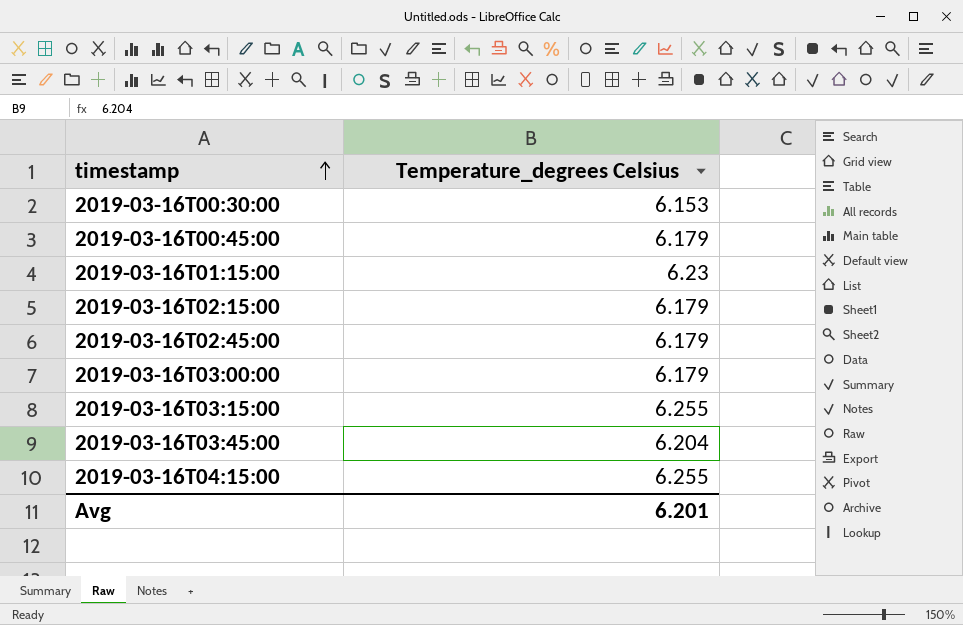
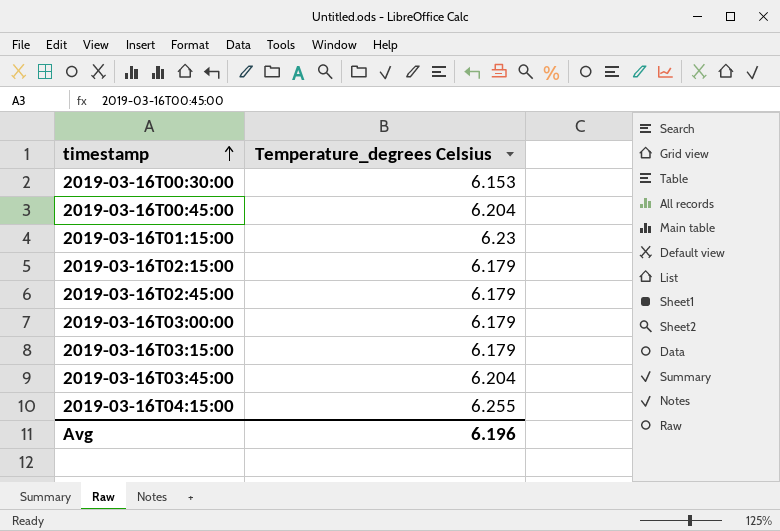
2019-03-16T00:45:00 | Temperature_degrees Celsius: 6.179 -> 6.204
2019-03-16T03:15:00 | Temperature_degrees Celsius: 6.255 -> 6.179
Avg | Temperature_degrees Celsius: 6.201 -> 6.196

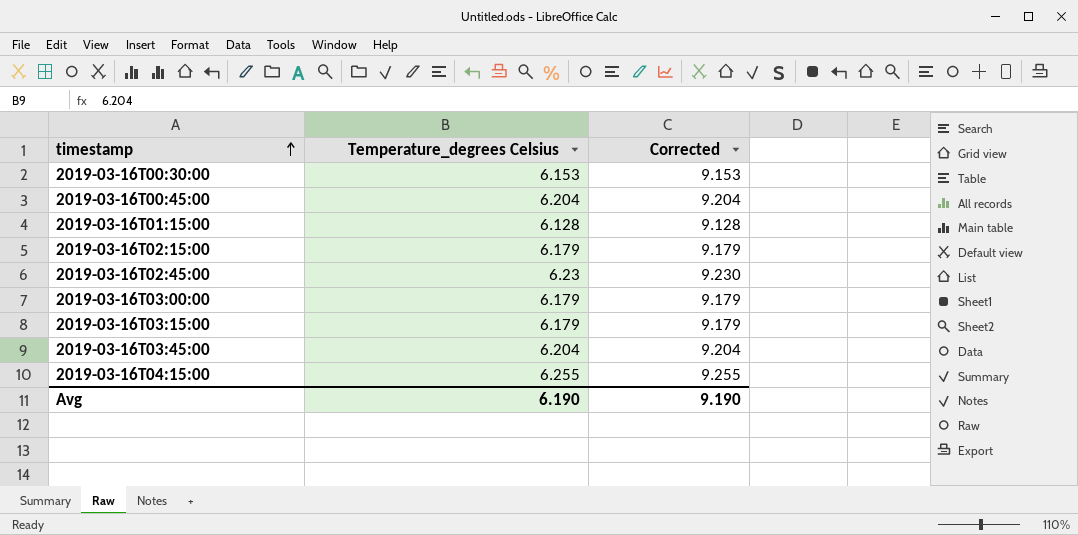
column Corrected | formula: none -> [Temperature_degrees Celsius] + 3
2019-03-16T01:15:00 | Temperature_degrees Celsius: 6.23 -> 6.128
2019-03-16T02:45:00 | Temperature_degrees Celsius: 6.179 -> 6.23
Avg | Temperature_degrees Celsius: 6.196 -> 6.190

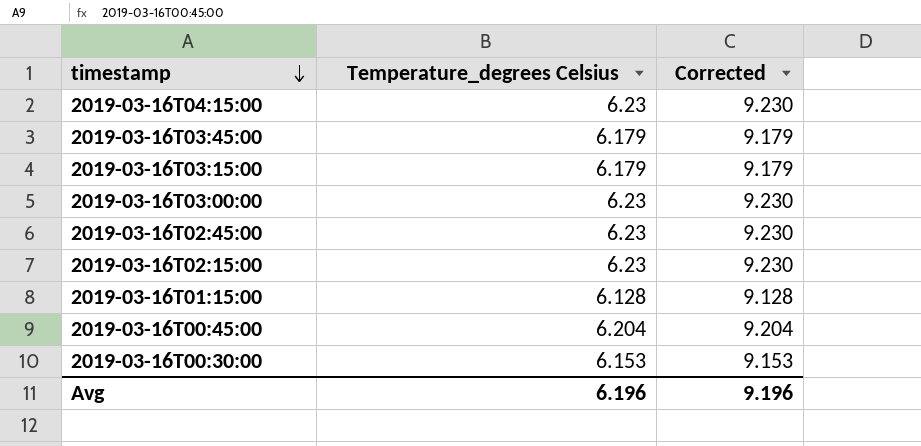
row order: timestamp ascending -> timestamp descending
2019-03-16T04:15:00 | Temperature_degrees Celsius: 6.255 -> 6.23
2019-03-16T04:15:00 | Corrected: 9.255 -> 9.230
2019-03-16T03:45:00 | Temperature_degrees Celsius: 6.204 -> 6.179
2019-03-16T03:45:00 | Corrected: 9.204 -> 9.179
2019-03-16T03:00:00 | Temperature_degrees Celsius: 6.179 -> 6.23
2019-03-16T03:00:00 | Corrected: 9.179 -> 9.230
2019-03-16T02:15:00 | Temperature_degrees Celsius: 6.179 -> 6.23
2019-03-16T02:15:00 | Corrected: 9.179 -> 9.230
Avg | Temperature_degrees Celsius: 6.190 -> 6.196
Avg | Corrected: 9.190 -> 9.196

